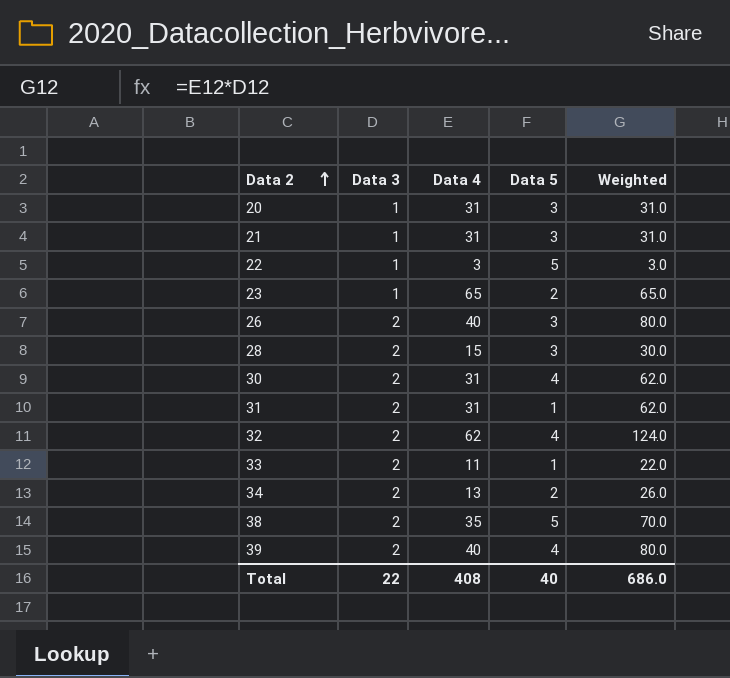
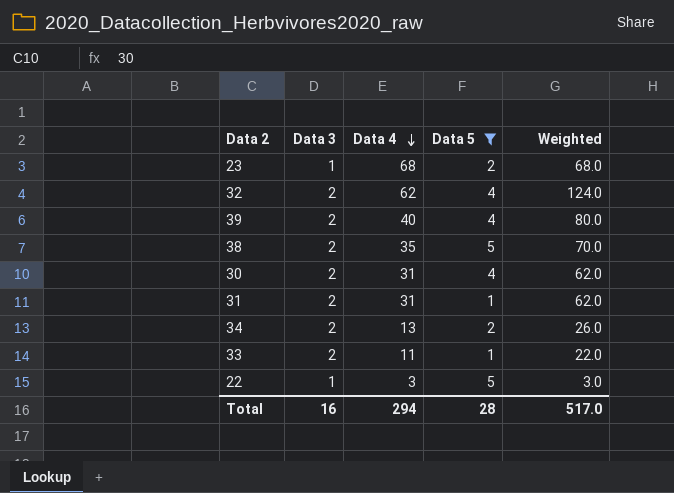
filter: none -> Data 5 != 3
row order: Data 2 ascending -> Data 4 descending
23 | Data 4: 65 -> 68
23 | Weighted: 65.0 -> 68.0
Total | Data 3: 22 -> 16
Total | Data 4: 408 -> 294
Total | Data 5: 40 -> 28
Total | Weighted: 686.0 -> 517.0

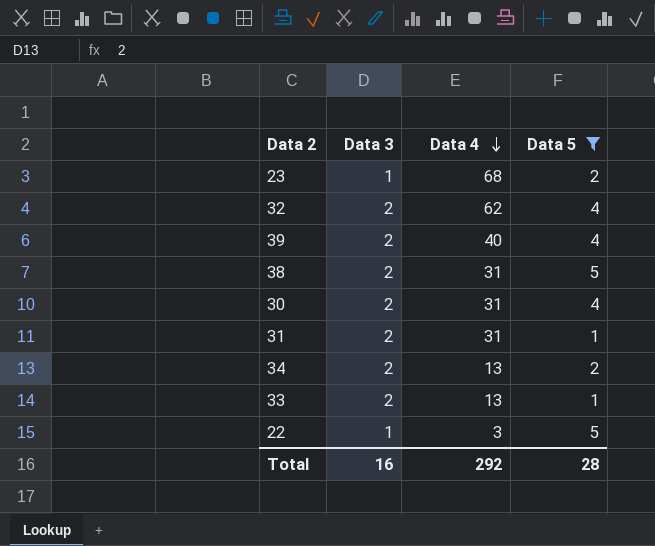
column Weighted | formula: [Data 3] * [Data 4] -> none
38 | Data 4: 35 -> 31
33 | Data 4: 11 -> 13
Total | Data 4: 294 -> 292

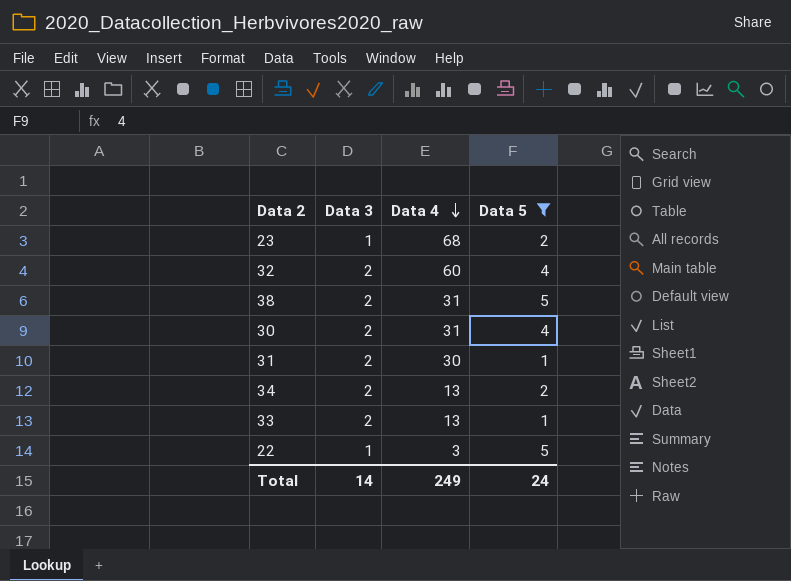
row 39: 2 | 40 | 4 -> none
32 | Data 4: 62 -> 60
31 | Data 4: 31 -> 30
Total | Data 3: 16 -> 14
Total | Data 4: 292 -> 249
Total | Data 5: 28 -> 24

